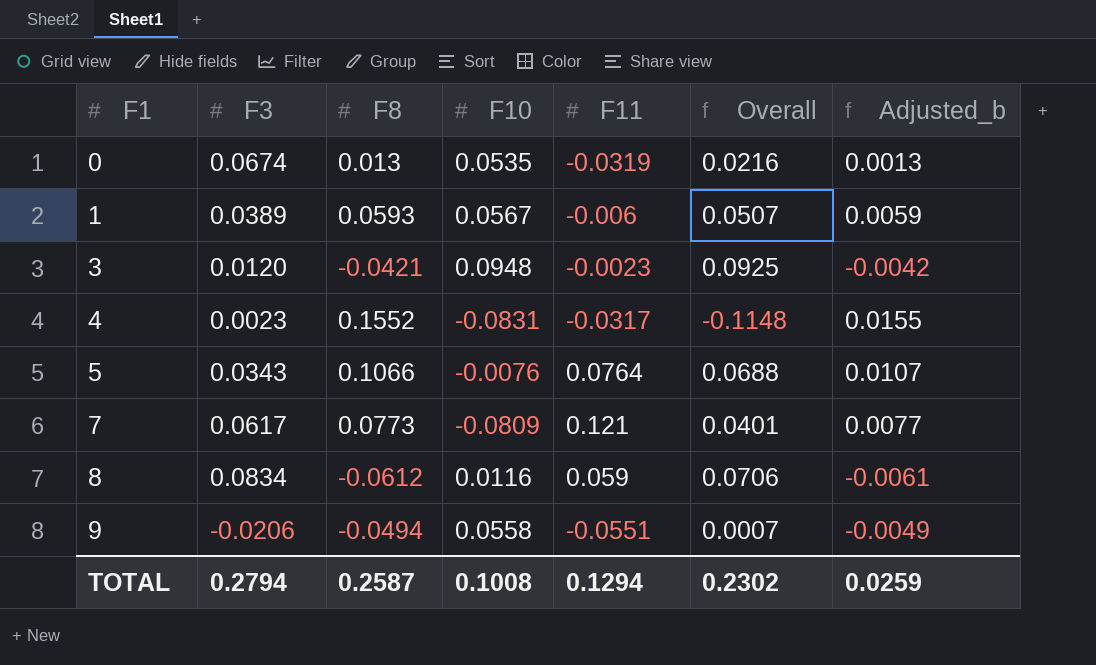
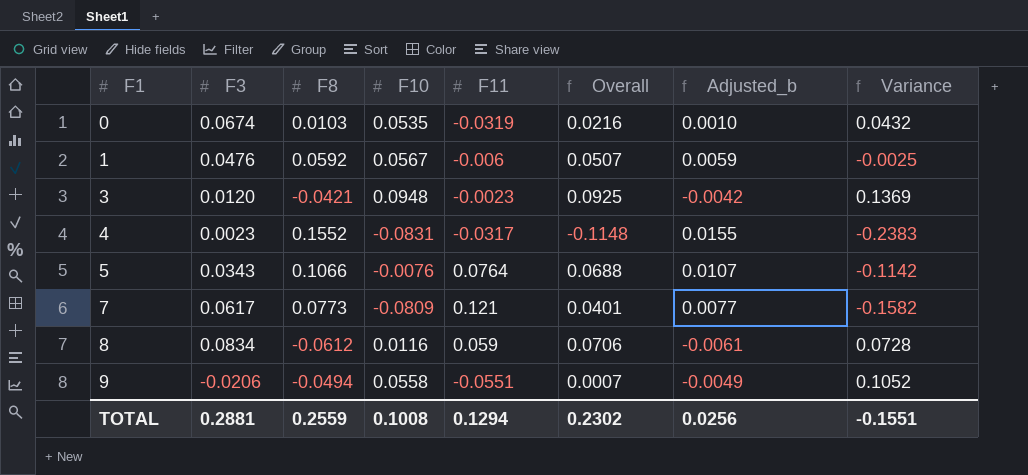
column Variance | formula: none -> [F10] - [F8]
0 | F8: 0.013 -> 0.0103
0 | Adjusted_b: 0.0013 -> 0.0010
1 | F3: 0.0389 -> 0.0476
1 | F8: 0.0593 -> 0.0592
TOTAL | F3: 0.2794 -> 0.2881
TOTAL | F8: 0.2587 -> 0.2559
TOTAL | Adjusted_b: 0.0259 -> 0.0256

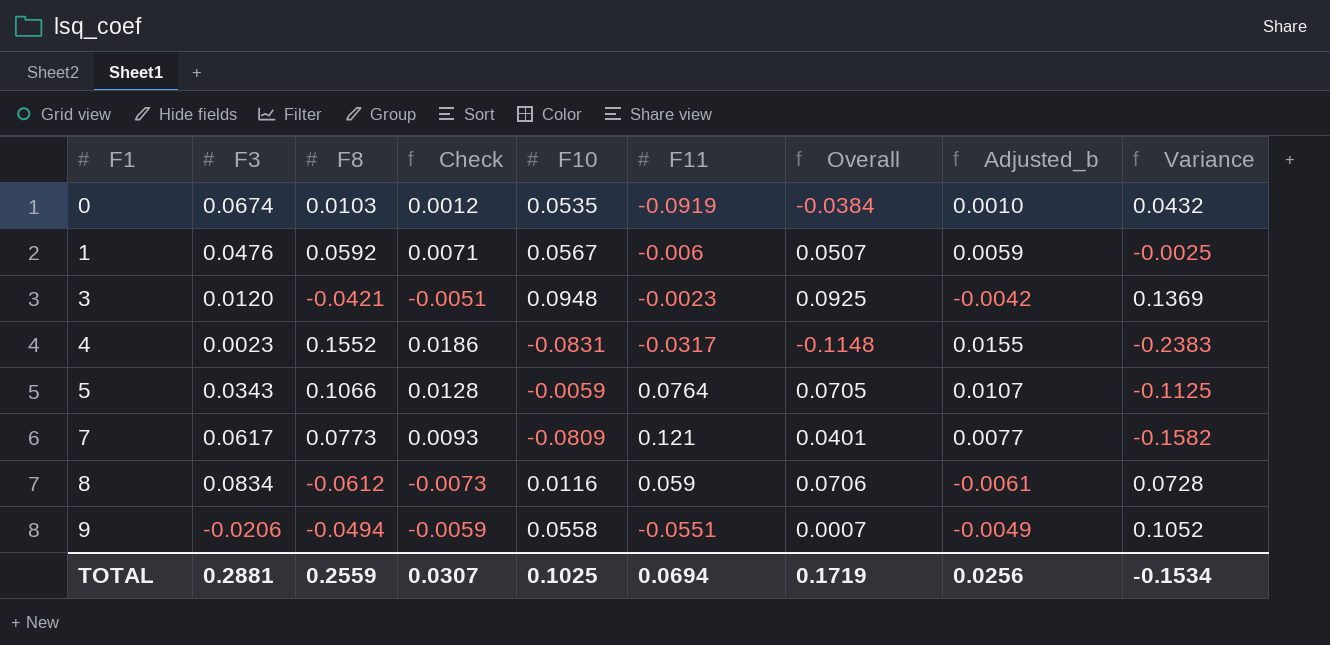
column Check | formula: none -> [F8] * 0.12
0 | F11: -0.0319 -> -0.0919
0 | Overall: 0.0216 -> -0.0384
5 | F10: -0.0076 -> -0.0059
5 | Overall: 0.0688 -> 0.0705
5 | Variance: -0.1142 -> -0.1125
TOTAL | F10: 0.1008 -> 0.1025
TOTAL | F11: 0.1294 -> 0.0694
TOTAL | Overall: 0.2302 -> 0.1719
TOTAL | Variance: -0.1551 -> -0.1534

